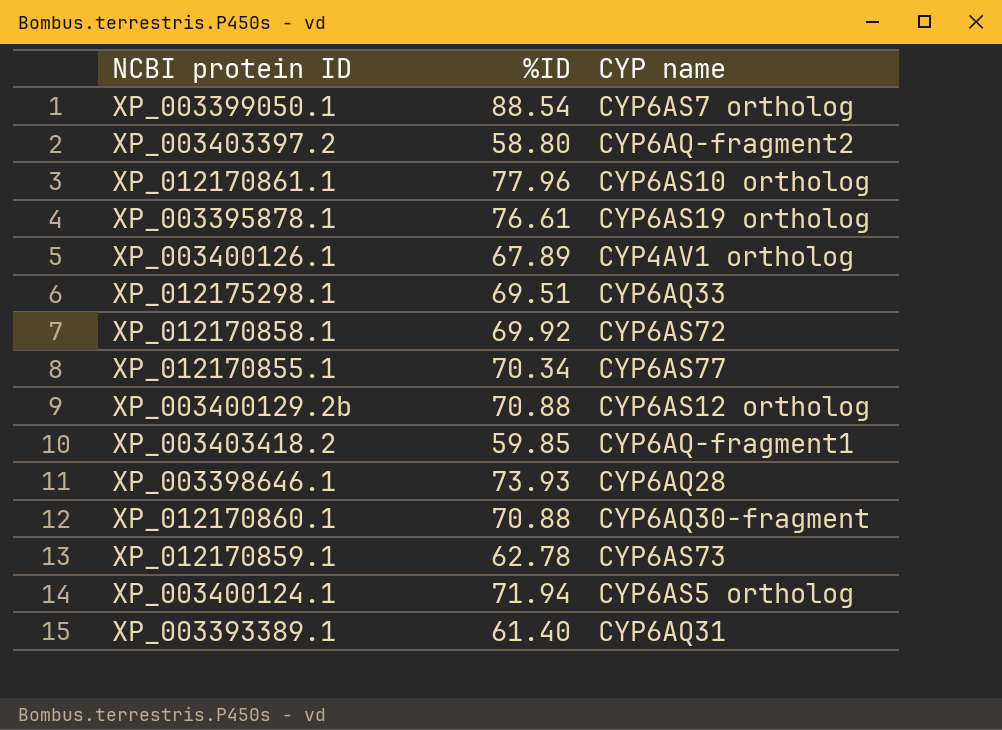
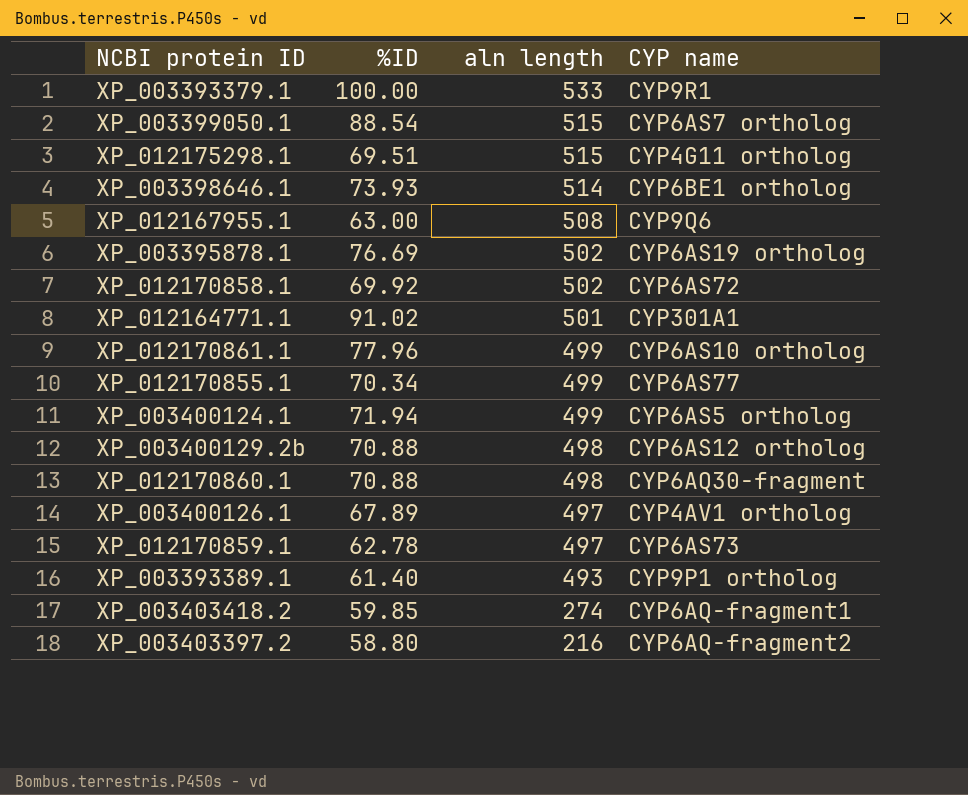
row order: none -> aln length descending
column aln length | position: none -> 3
row XP_003393379.1: none -> 100.00 | 533 | CYP9R1
XP_012175298.1 | CYP name: CYP6AQ33 -> CYP4G11 ortholog
XP_003398646.1 | CYP name: CYP6AQ28 -> CYP6BE1 ortholog
row XP_012167955.1: none -> 63.00 | 508 | CYP9Q6
XP_003395878.1 | %ID: 76.61 -> 76.69
row XP_012164771.1: none -> 91.02 | 501 | CYP301A1
XP_003393389.1 | CYP name: CYP6AQ31 -> CYP9P1 ortholog

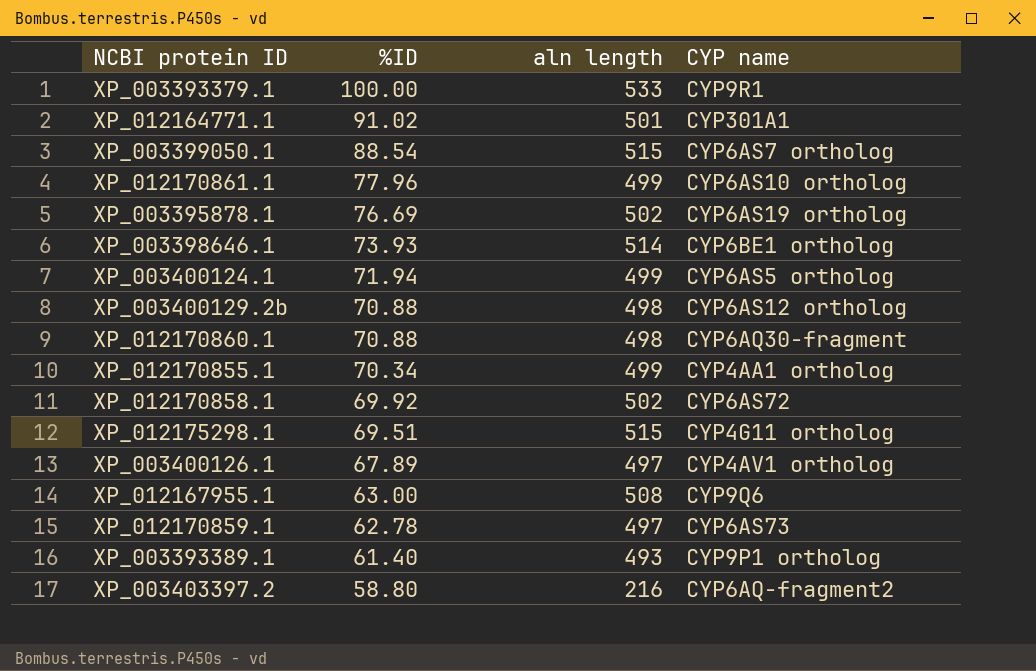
row order: aln length descending -> %ID descending
row XP_003403418.2: 59.85 | 274 | CYP6AQ-fragment1 -> none
XP_012170855.1 | CYP name: CYP6AS77 -> CYP4AA1 ortholog

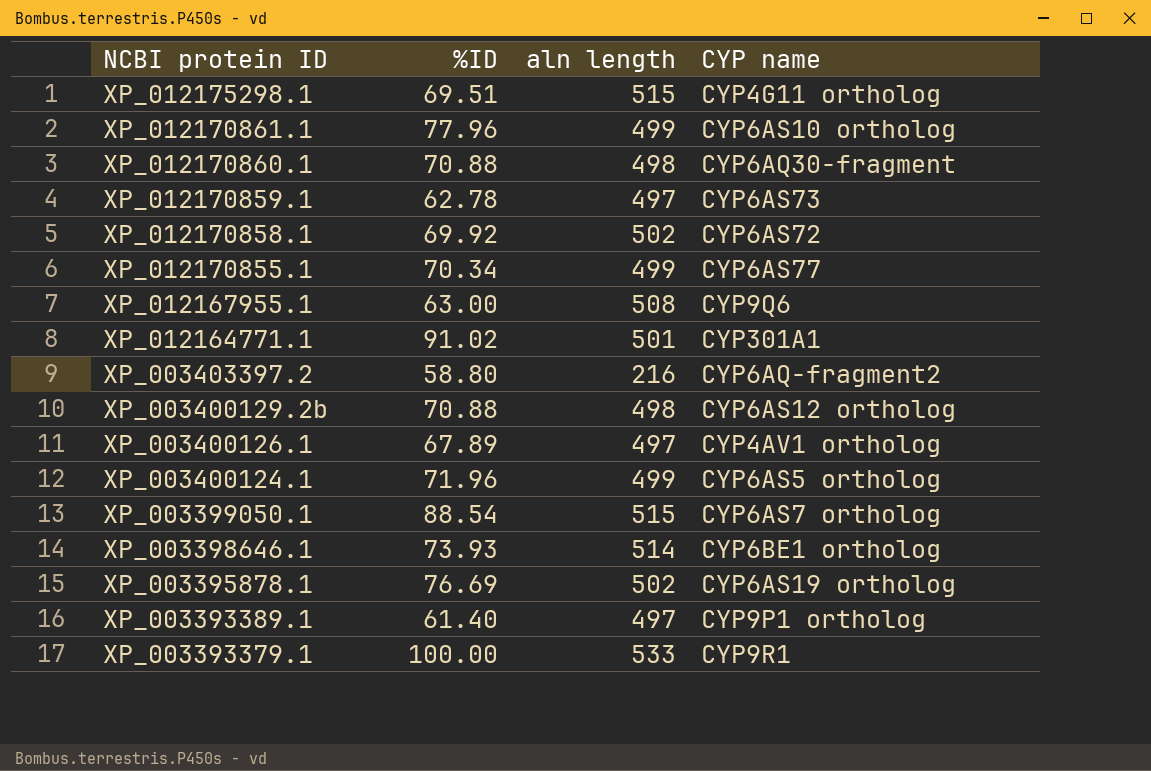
row order: %ID descending -> NCBI protein ID descending
XP_012170855.1 | CYP name: CYP4AA1 ortholog -> CYP6AS77
XP_003400124.1 | %ID: 71.94 -> 71.96
XP_003393389.1 | aln length: 493 -> 497

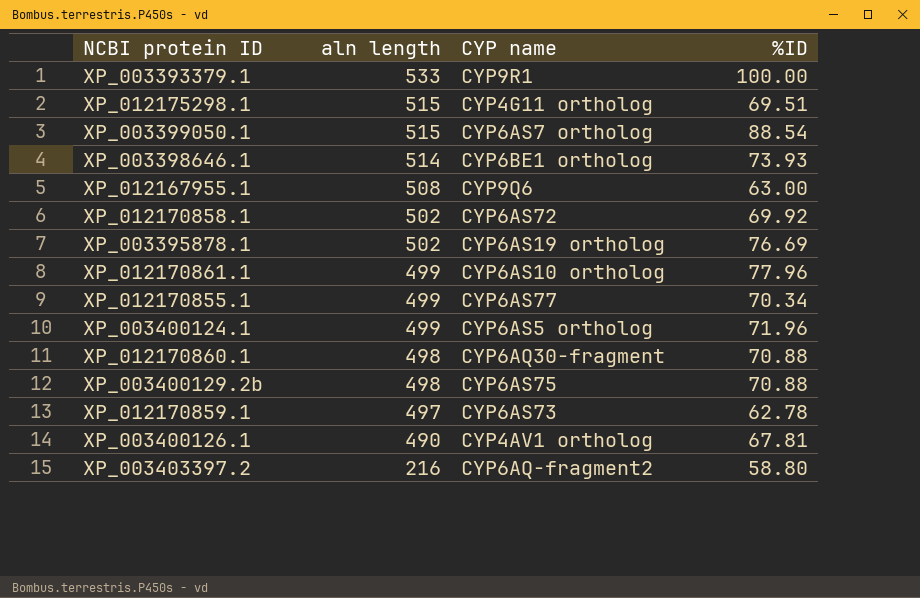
row order: NCBI protein ID descending -> aln length descending
column %ID | position: 2 -> 4
row XP_012164771.1: 91.02 | 501 | CYP301A1 -> none
row XP_003393389.1: 61.40 | 497 | CYP9P1 ortholog -> none
XP_003400129.2b | CYP name: CYP6AS12 ortholog -> CYP6AS75
XP_003400126.1 | aln length: 497 -> 490
XP_003400126.1 | %ID: 67.89 -> 67.81

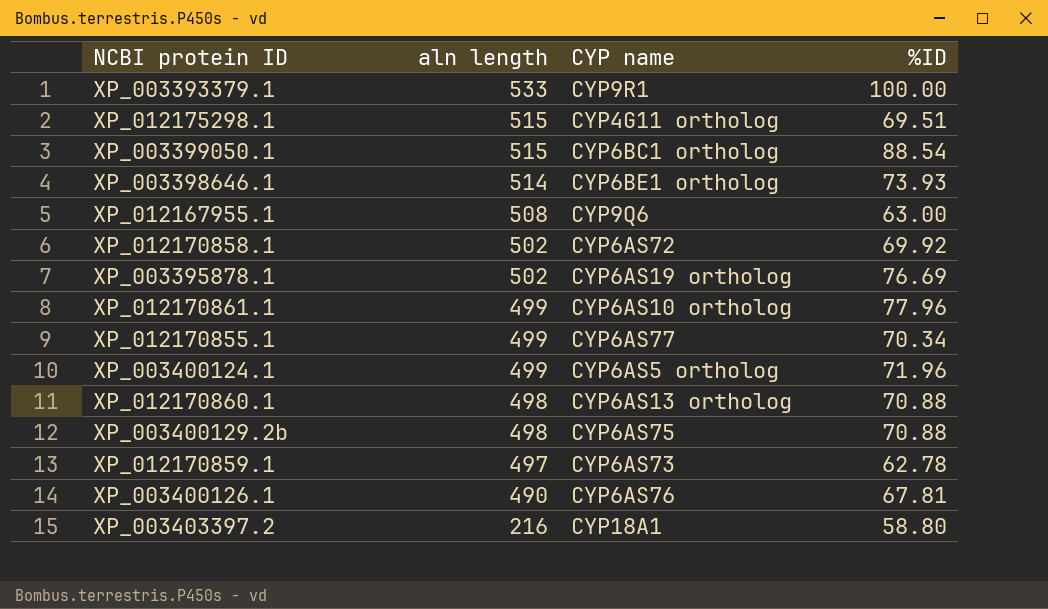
XP_003399050.1 | CYP name: CYP6AS7 ortholog -> CYP6BC1 ortholog
XP_012170860.1 | CYP name: CYP6AQ30-fragment -> CYP6AS13 ortholog
XP_003400126.1 | CYP name: CYP4AV1 ortholog -> CYP6AS76
XP_003403397.2 | CYP name: CYP6AQ-fragment2 -> CYP18A1

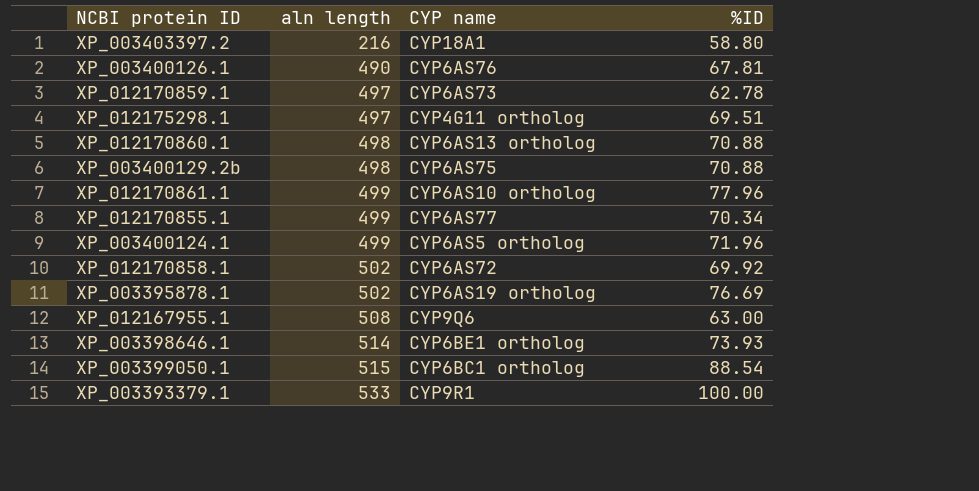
row order: aln length descending -> aln length ascending
XP_012175298.1 | aln length: 515 -> 497

